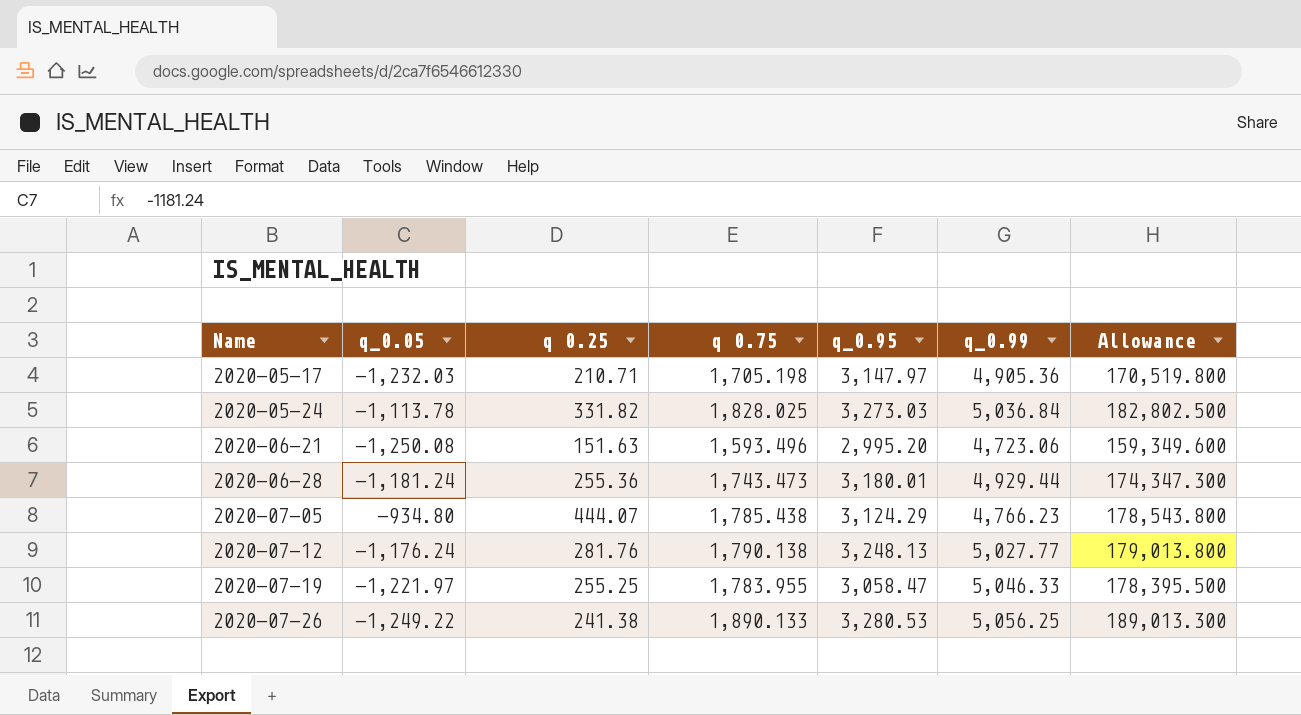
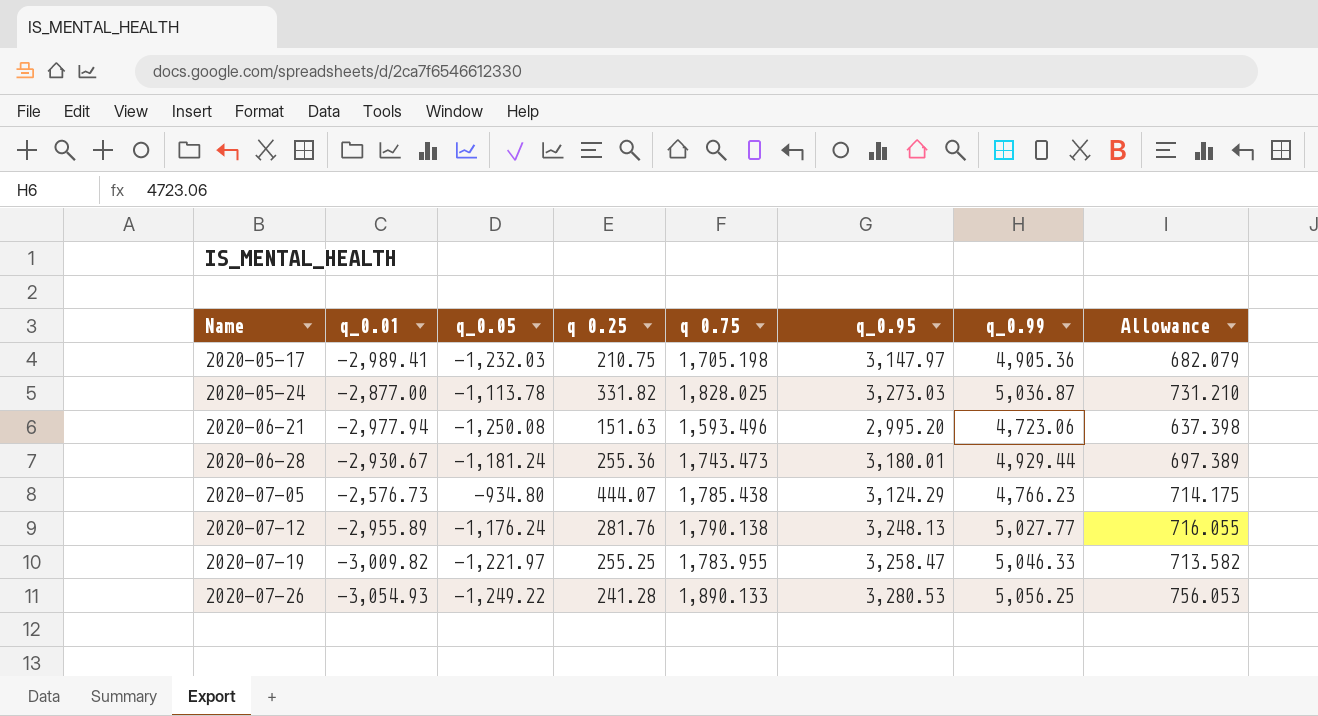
column q_0.01 | position: none -> 2
column Allowance | formula: [q 0.75] * 100 -> [q 0.75] * 0.4
2020-05-17 | q 0.25: 210.71 -> 210.75
2020-05-24 | q_0.99: 5,036.84 -> 5,036.87
2020-07-19 | q_0.95: 3,058.47 -> 3,258.47
2020-07-26 | q 0.25: 241.38 -> 241.28

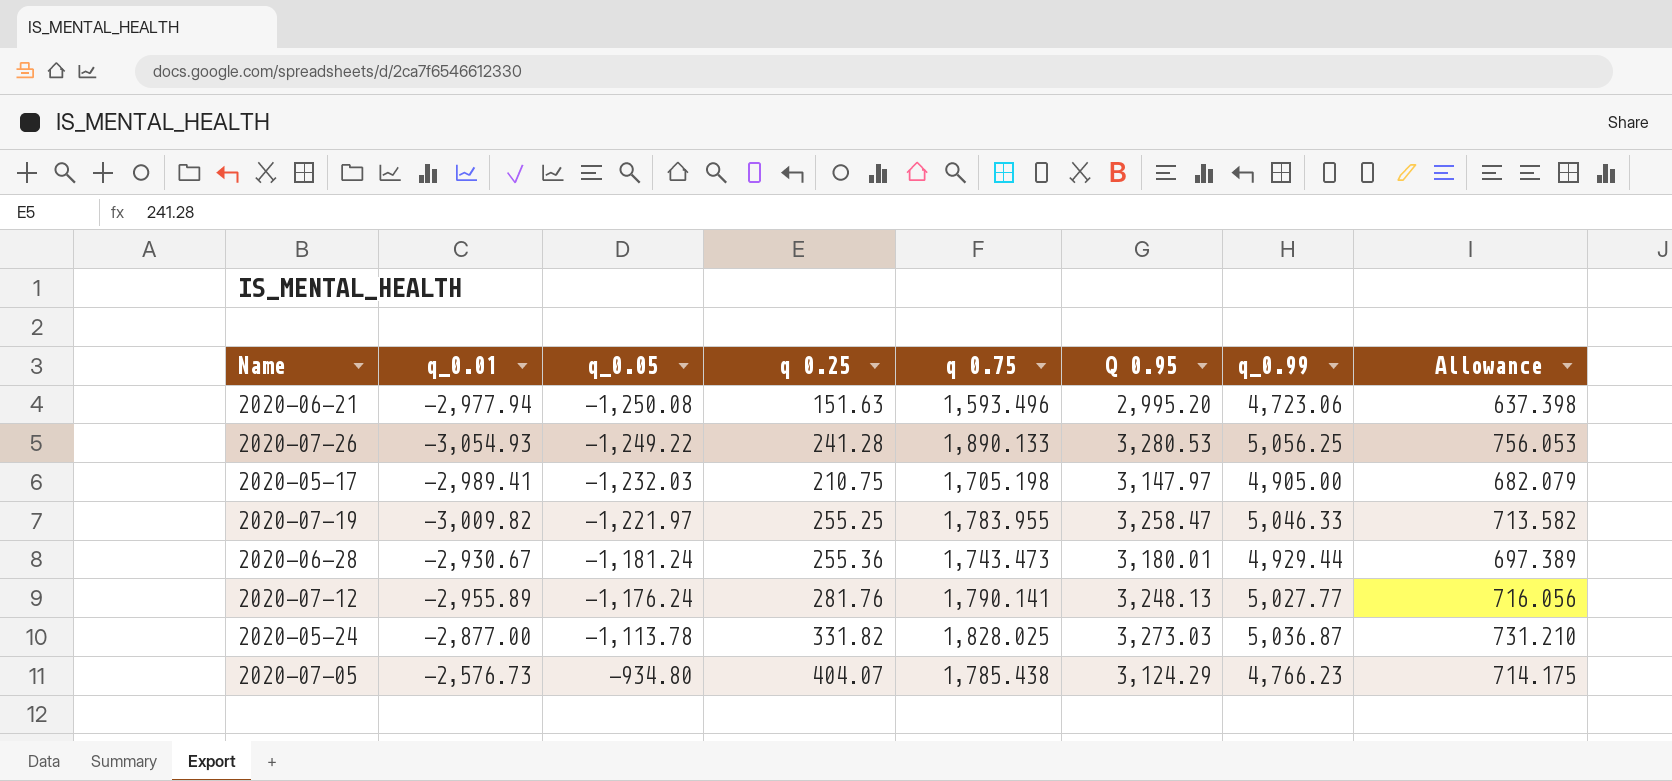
row order: Name ascending -> q_0.05 ascending
column name: q_0.95 -> Q 0.95
2020-05-17 | q_0.99: 4,905.36 -> 4,905.00
2020-07-12 | q 0.75: 1,790.138 -> 1,790.141
2020-07-12 | Allowance: 716.055 -> 716.056
2020-07-05 | q 0.25: 444.07 -> 404.07

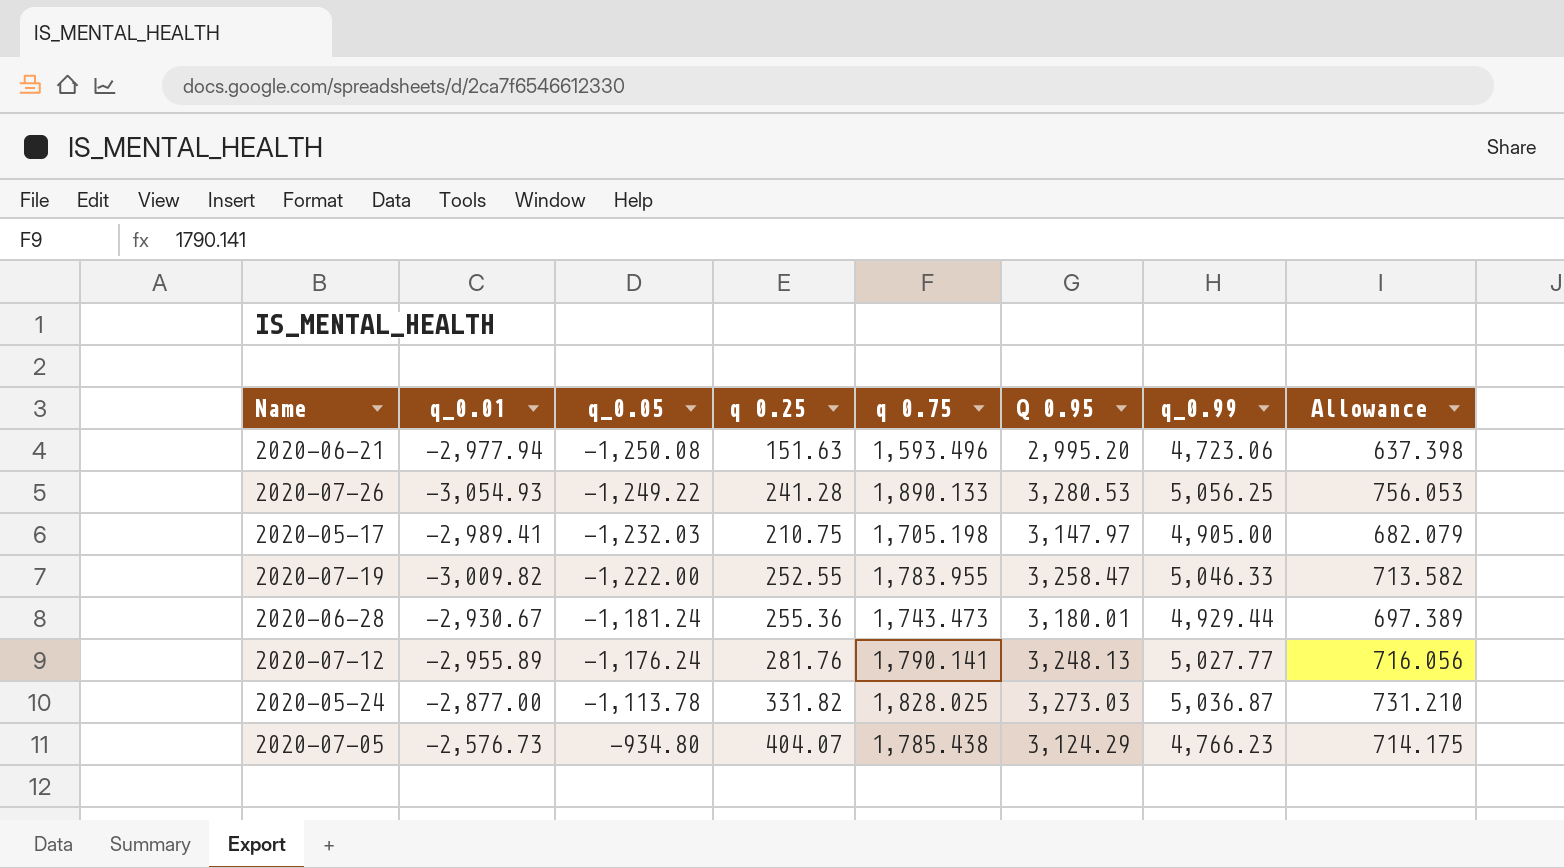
2020-07-19 | q_0.05: -1,221.97 -> -1,222.00
2020-07-19 | q 0.25: 255.25 -> 252.55

